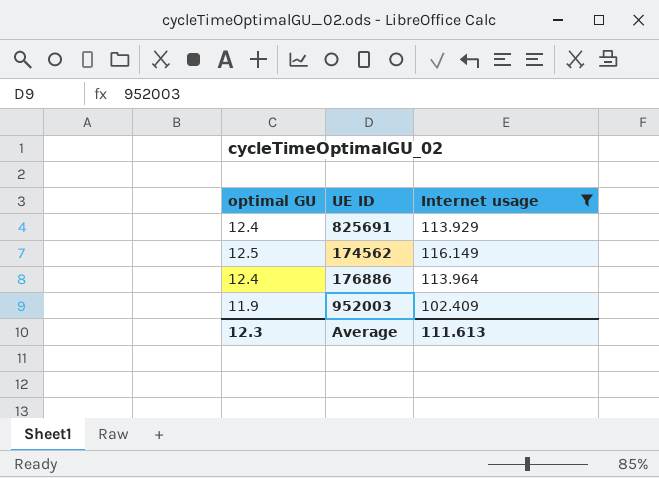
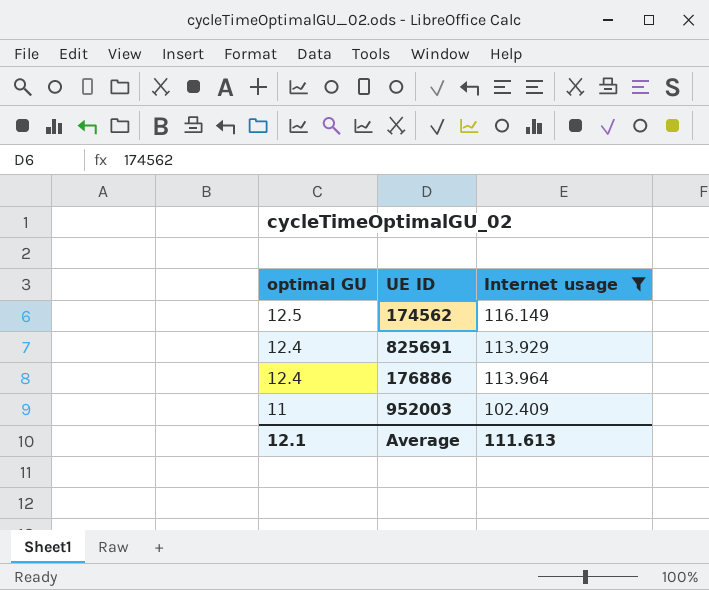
row order: none -> optimal GU descending
952003 | optimal GU: 11.9 -> 11
Average | optimal GU: 12.3 -> 12.1

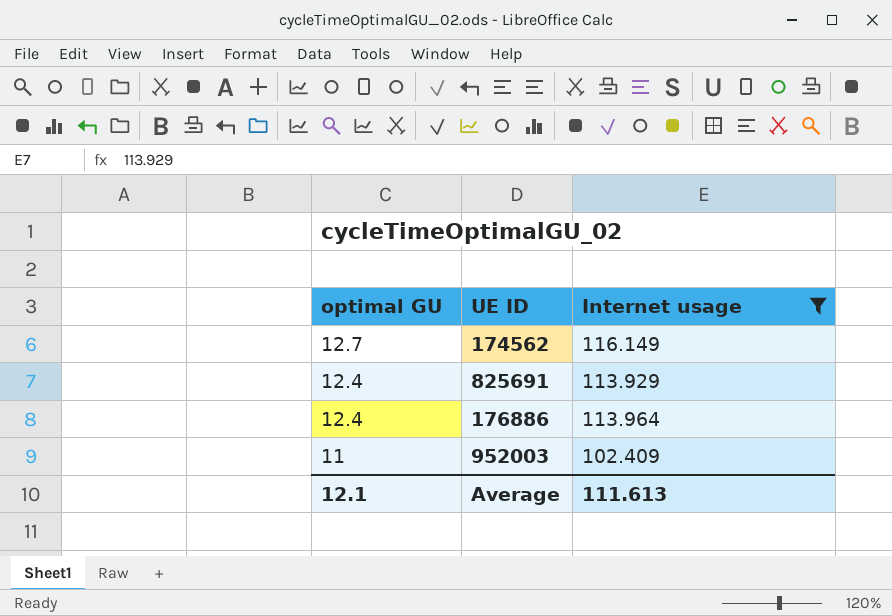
174562 | optimal GU: 12.5 -> 12.7

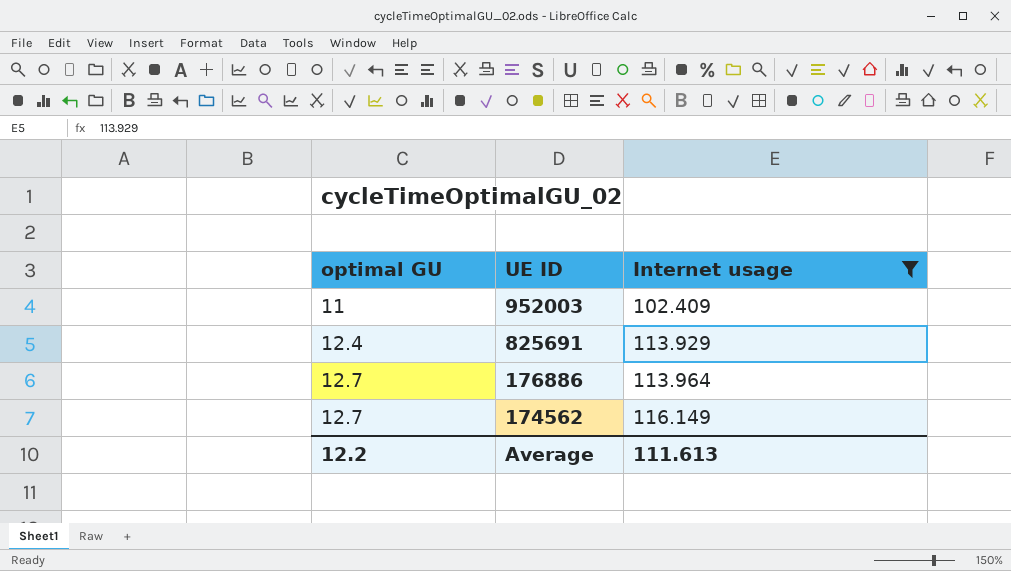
row order: optimal GU descending -> optimal GU ascending
176886 | optimal GU: 12.4 -> 12.7
Average | optimal GU: 12.1 -> 12.2

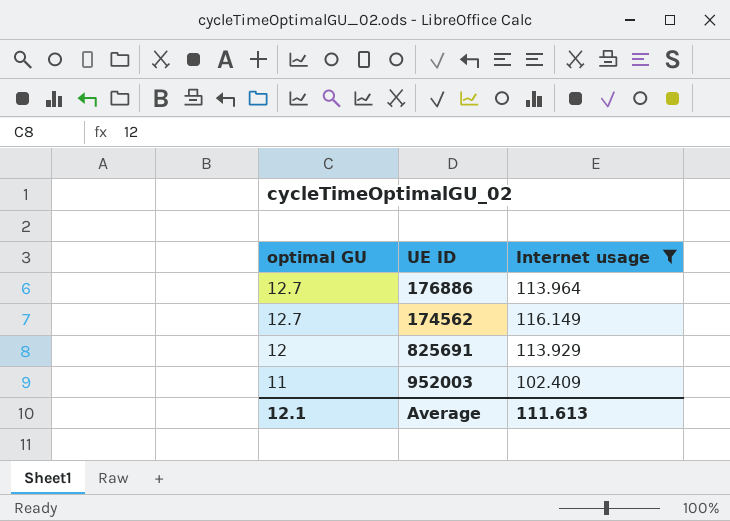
row order: optimal GU ascending -> optimal GU descending
825691 | optimal GU: 12.4 -> 12
Average | optimal GU: 12.2 -> 12.1

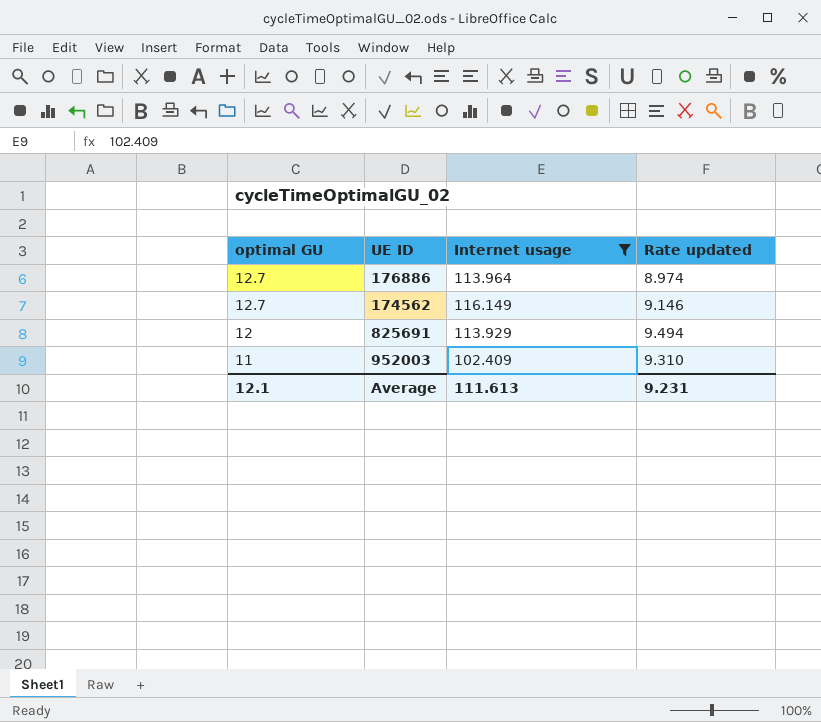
column Rate updated | formula: none -> [Internet usage] / [optimal GU]

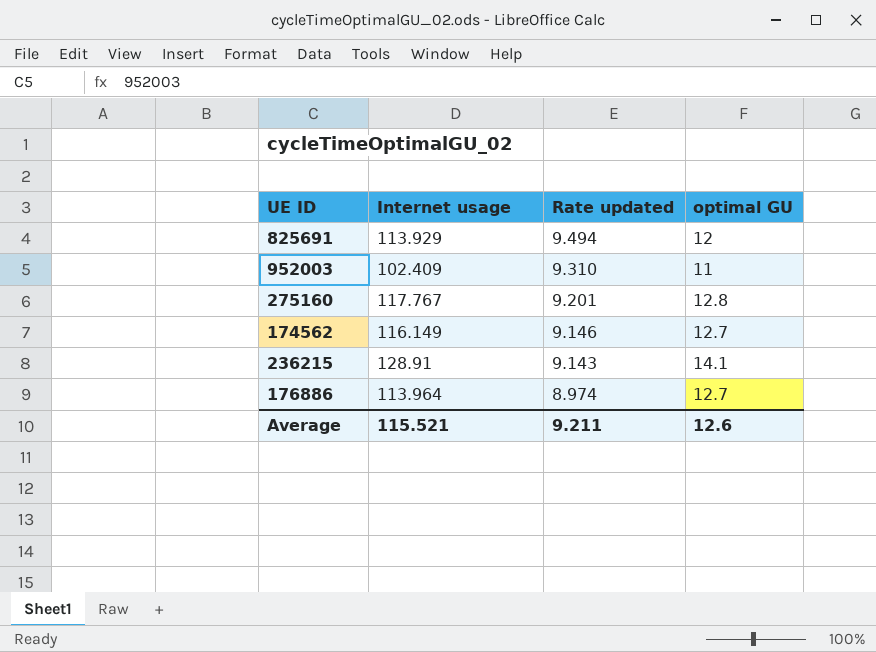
filter: Internet usage <= 116.149 -> none
row order: optimal GU descending -> Rate updated descending
column optimal GU | position: 1 -> 4
Average | Internet usage: 111.613 -> 115.521
Average | Rate updated: 9.231 -> 9.211
Average | optimal GU: 12.1 -> 12.6

